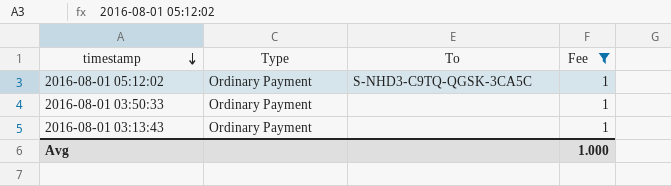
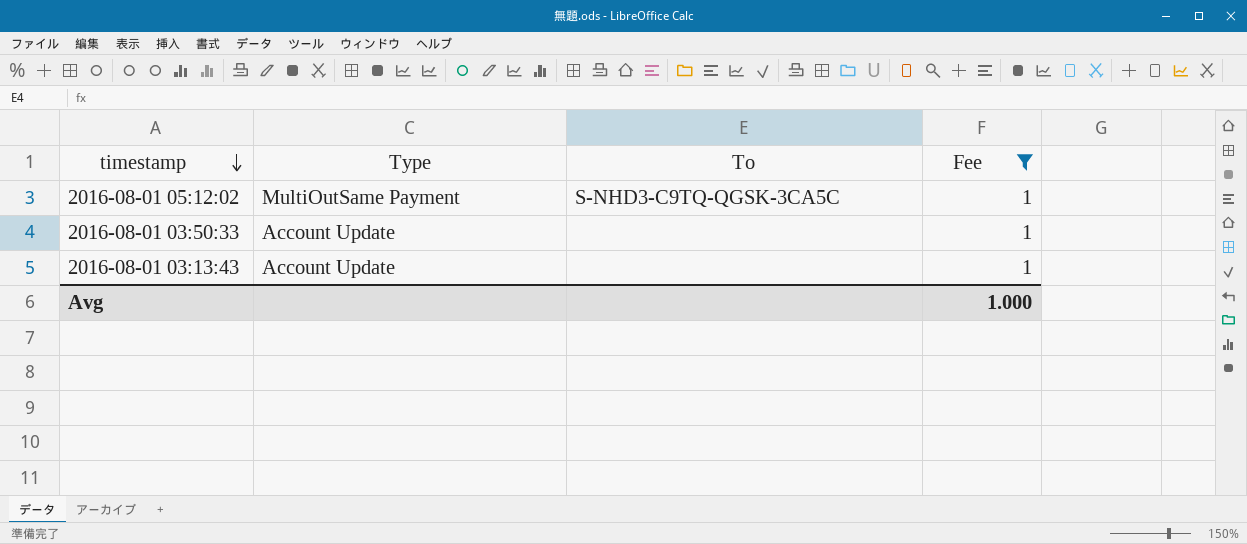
2016-08-01 05:12:02 | Type: Ordinary Payment -> MultiOutSame Payment
2016-08-01 03:50:33 | Type: Ordinary Payment -> Account Update
2016-08-01 03:13:43 | Type: Ordinary Payment -> Account Update

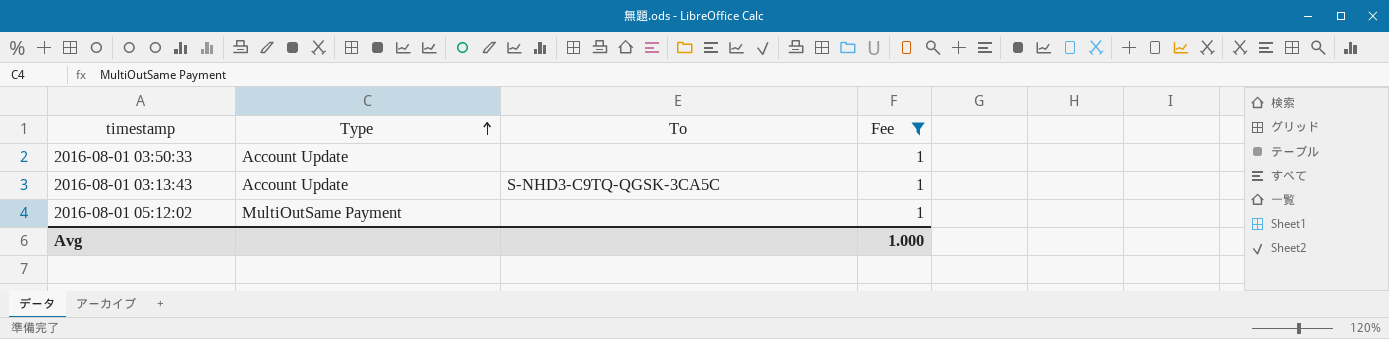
row order: timestamp descending -> Type ascending
2016-08-01 03:13:43 | To: none -> S-NHD3-C9TQ-QGSK-3CA5C
2016-08-01 05:12:02 | To: S-NHD3-C9TQ-QGSK-3CA5C -> none

